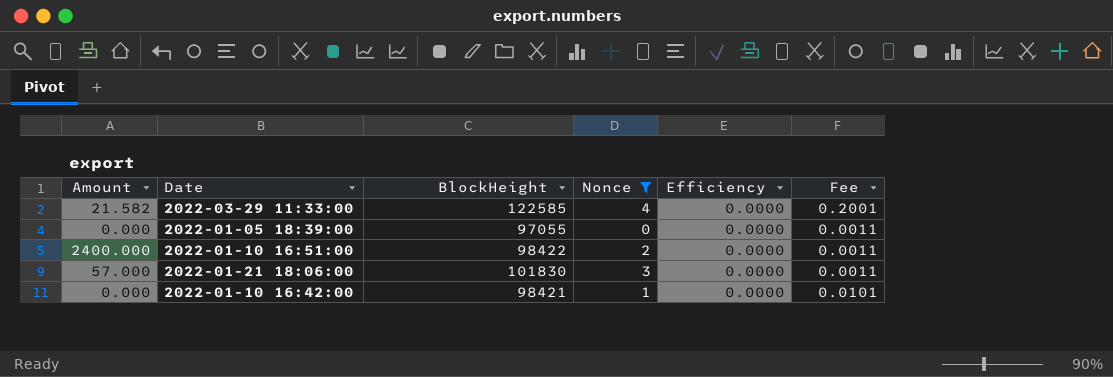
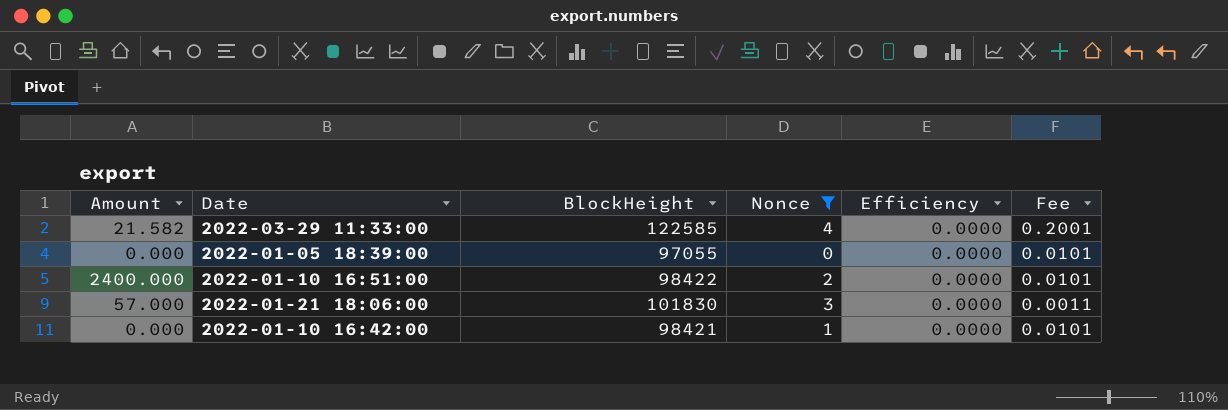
2022-01-05 18:39:00 | Fee: 0.0011 -> 0.0101
2022-01-10 16:51:00 | Fee: 0.0011 -> 0.0101

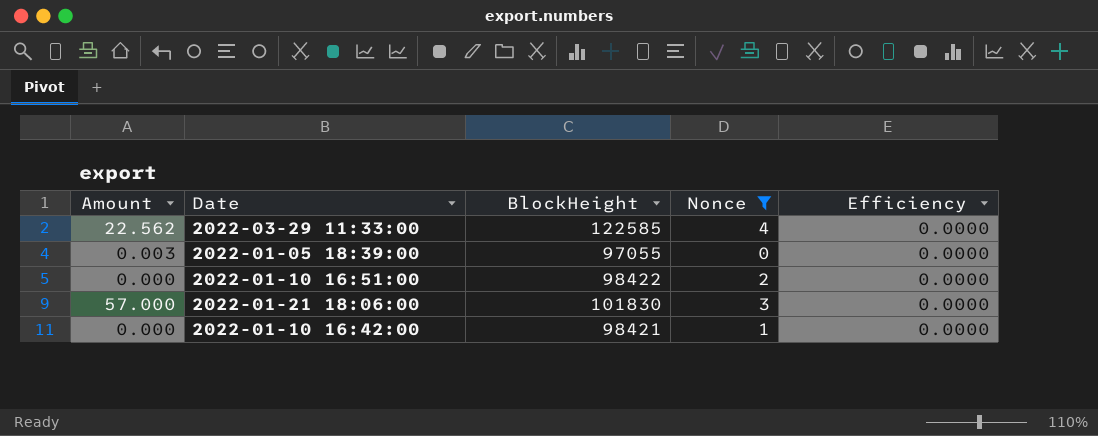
column Fee | position: 6 -> none
2022-03-29 11:33:00 | Amount: 21.582 -> 22.562
2022-01-05 18:39:00 | Amount: 0.000 -> 0.003
2022-01-10 16:51:00 | Amount: 2400.000 -> 0.000

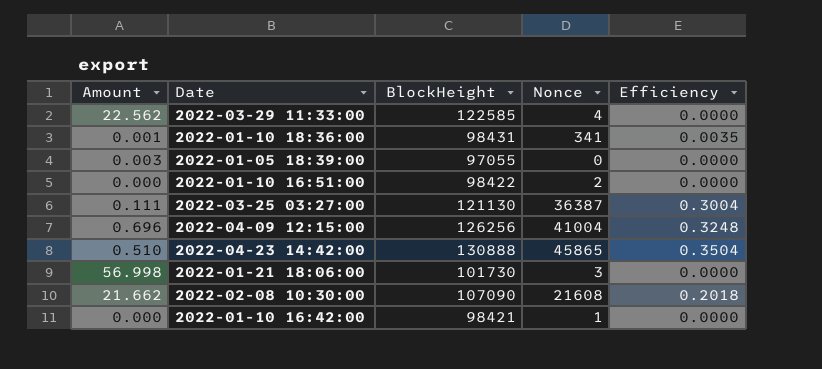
filter: Nonce <= 4 -> none
2022-01-21 18:06:00 | Amount: 57.000 -> 56.998
2022-01-21 18:06:00 | BlockHeight: 101830 -> 101730

